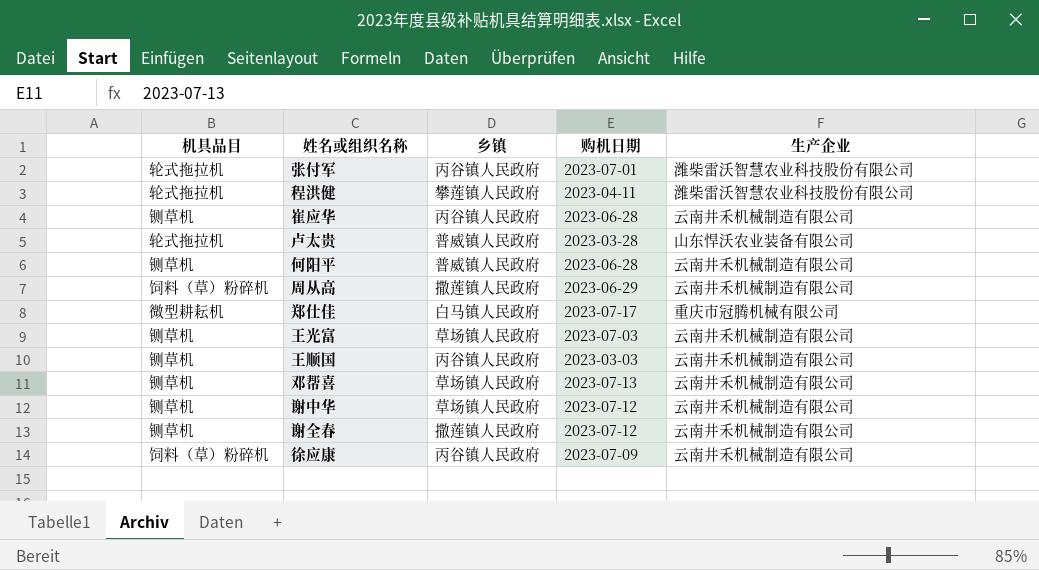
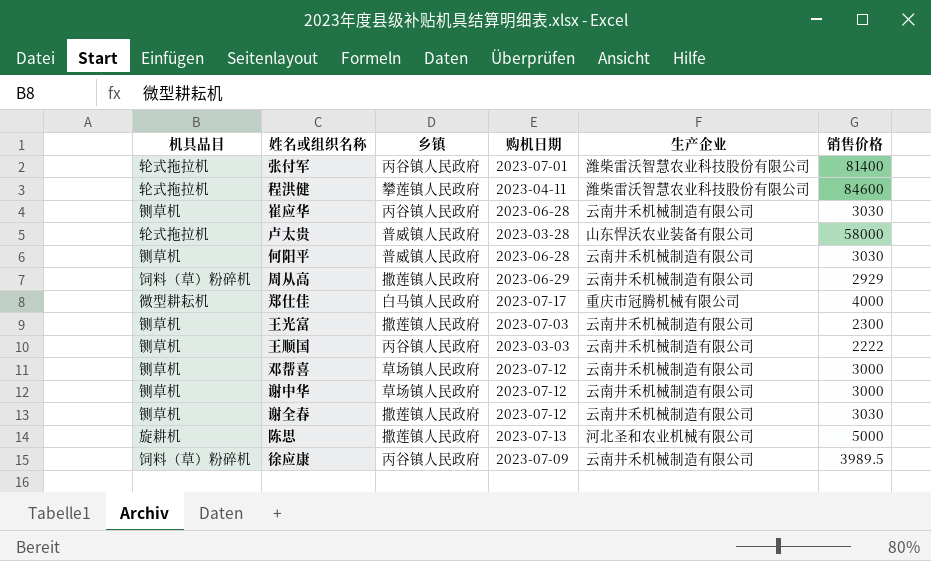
column 销售价格 | position: none -> 6
王光富 | 乡镇: 草场镇人民政府 -> 撒莲镇人民政府
邓帮喜 | 购机日期: 2023-07-13 -> 2023-07-12
row 陈思: none -> 旋耕机 | 撒莲镇人民政府 | 2023-07-13 | 河北圣和农业机械有限公司 | 5000

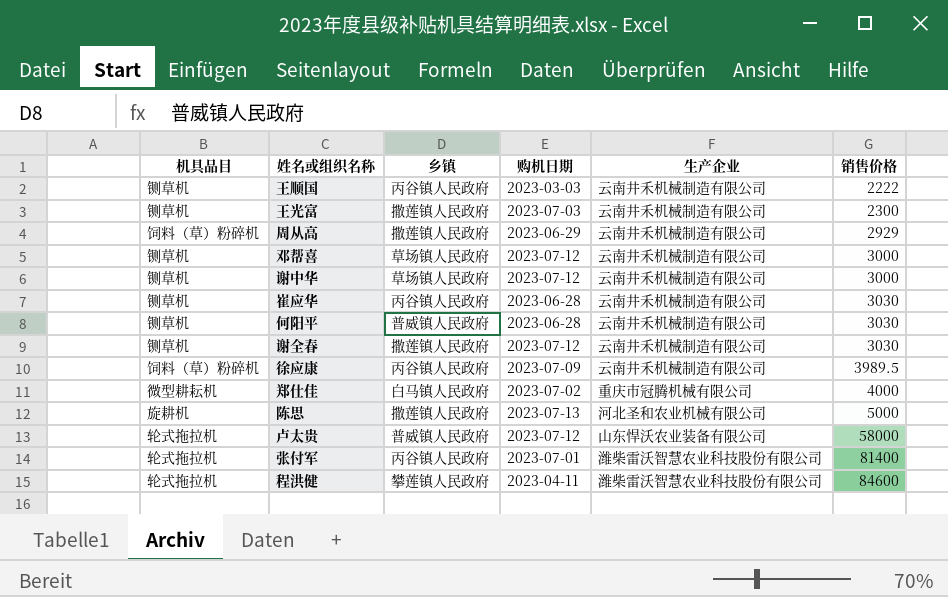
row order: none -> 销售价格 ascending
郑仕佳 | 购机日期: 2023-07-17 -> 2023-07-02
卢太贵 | 购机日期: 2023-03-28 -> 2023-07-12

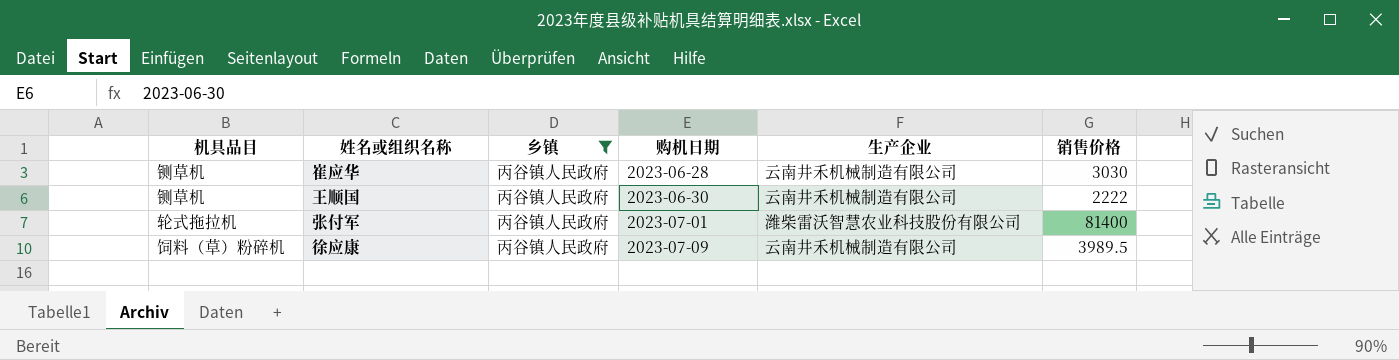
filter: none -> 乡镇 = 丙谷镇人民政府
row order: 销售价格 ascending -> 购机日期 ascending
王顺国 | 购机日期: 2023-03-03 -> 2023-06-30

